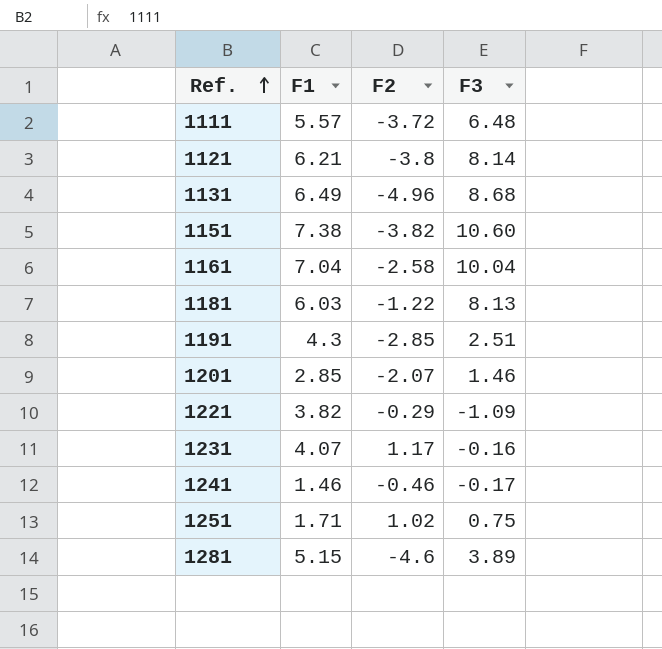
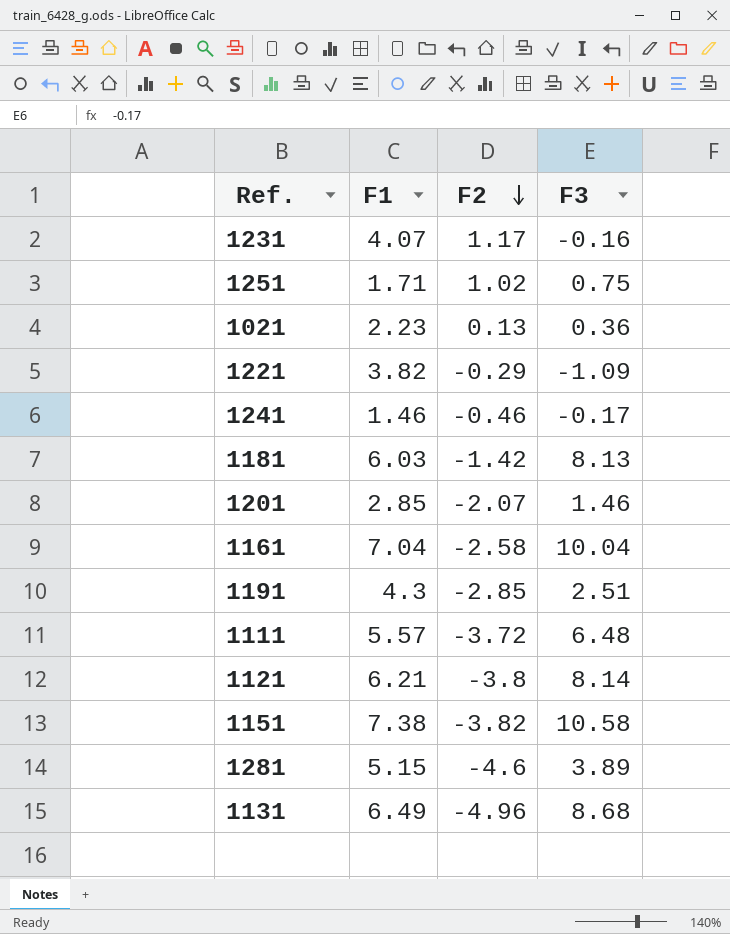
row order: Ref. ascending -> F2 descending
row 1021: none -> 2.23 | 0.13 | 0.36
1181 | F2: -1.22 -> -1.42
1151 | F3: 10.60 -> 10.58

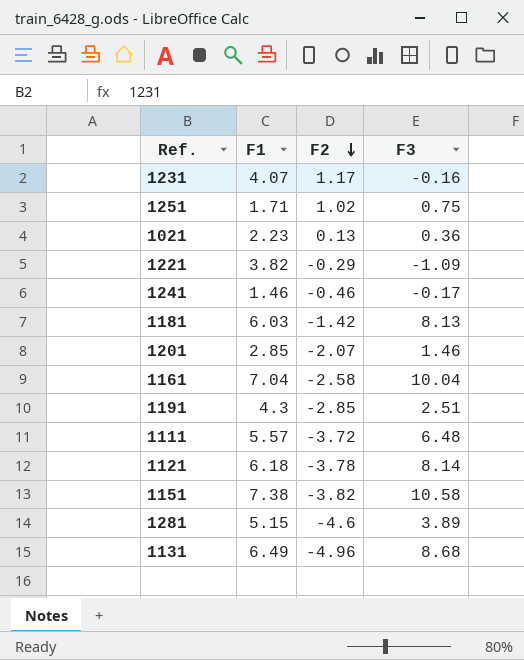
1121 | F1: 6.21 -> 6.18
1121 | F2: -3.8 -> -3.78

